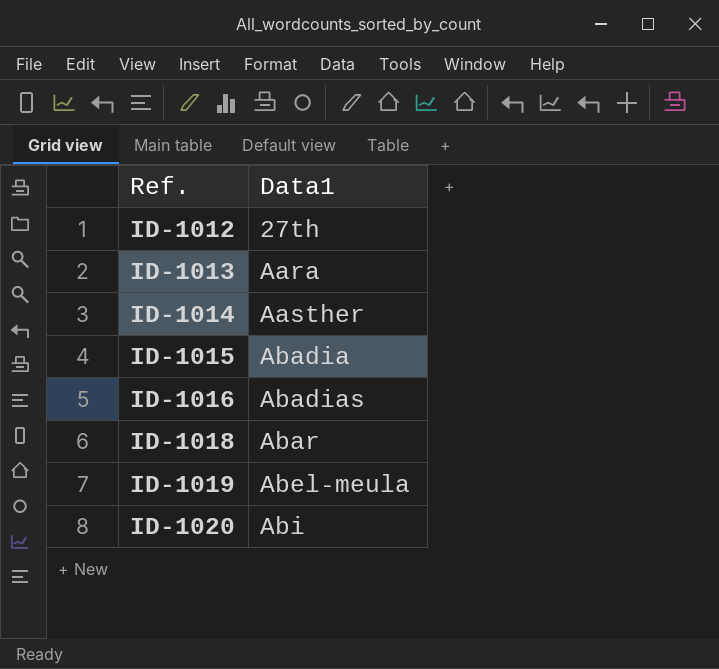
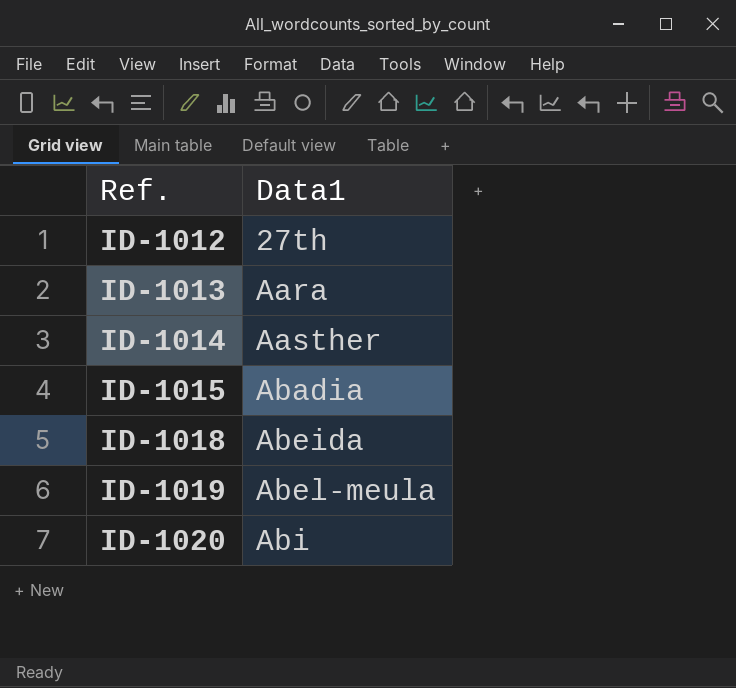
row ID-1016: Abadias -> none
ID-1018 | Data1: Abar -> Abeida

